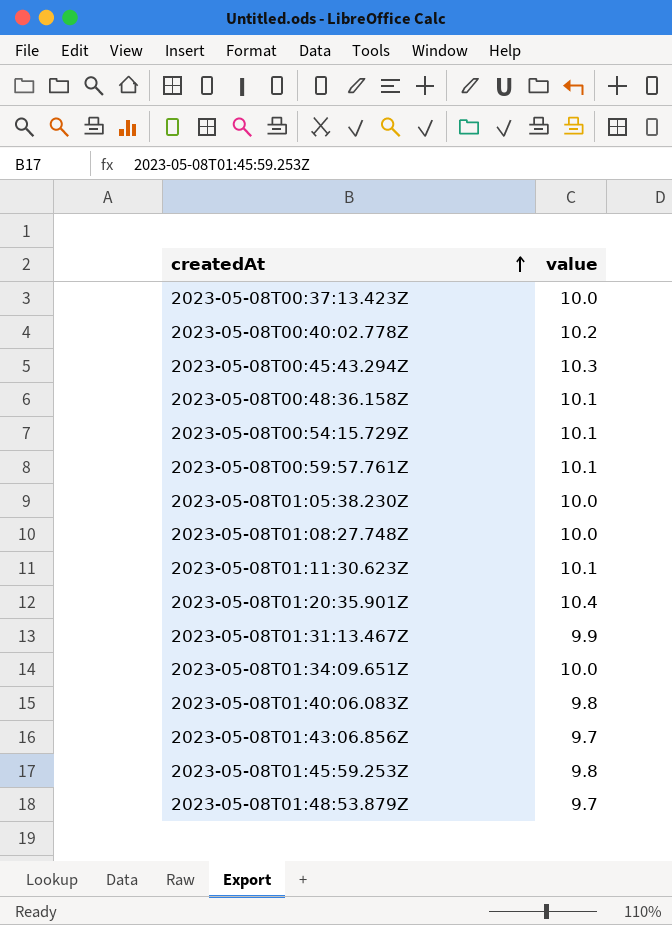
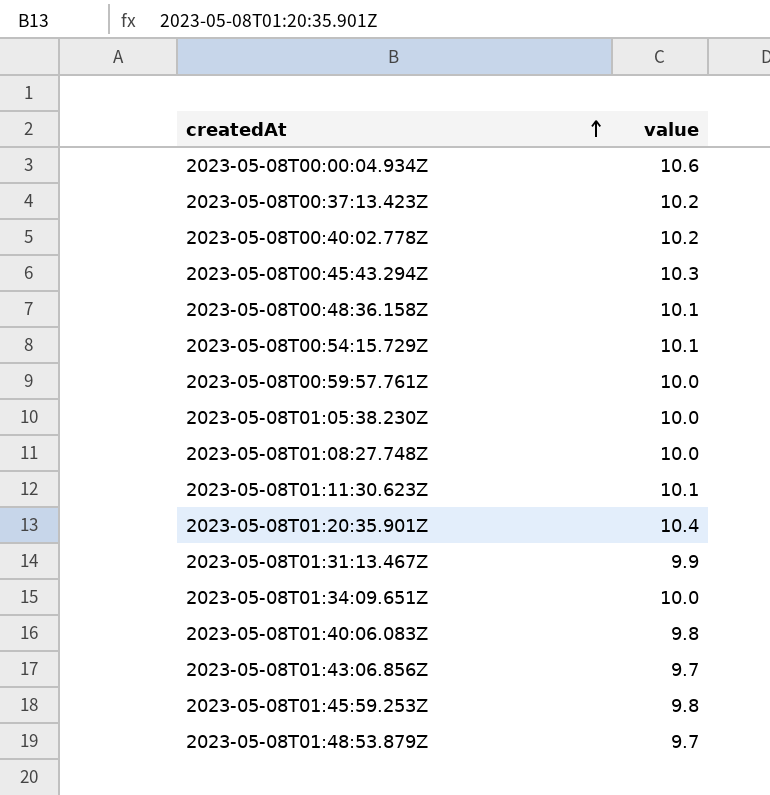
row 2023-05-08T00:00:04.934Z: none -> 10.6
2023-05-08T00:37:13.423Z | value: 10.0 -> 10.2
2023-05-08T00:59:57.761Z | value: 10.1 -> 10.0

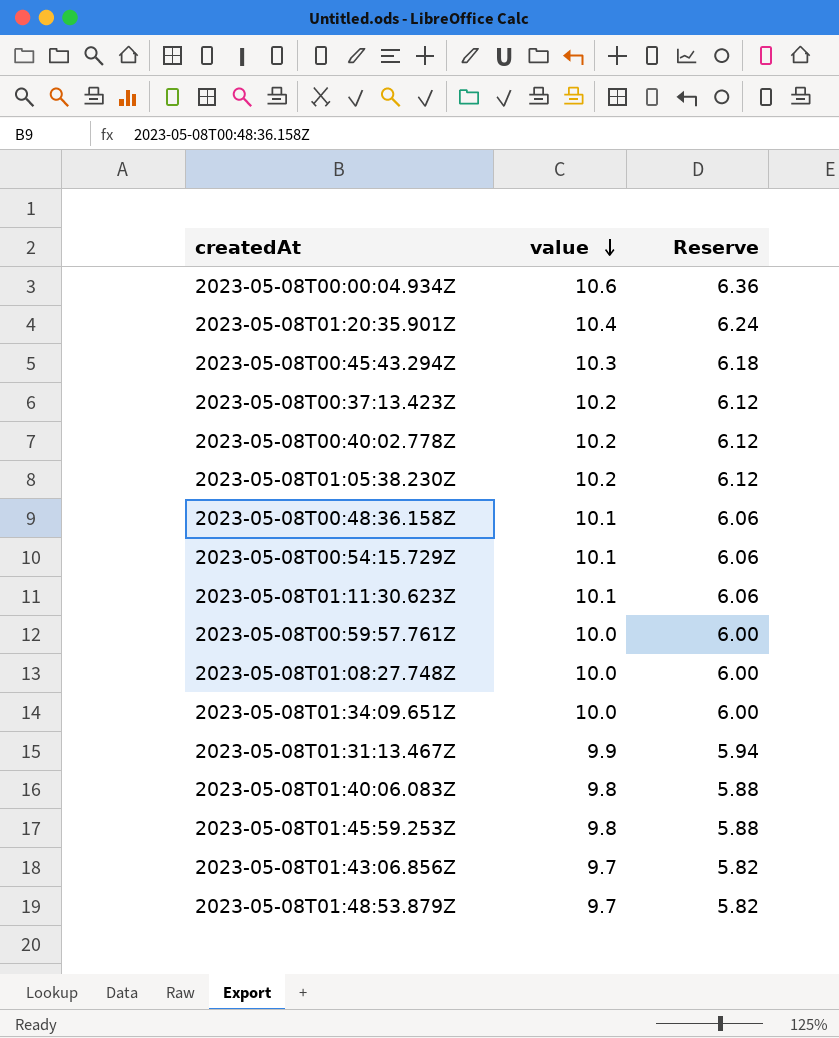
row order: createdAt ascending -> value descending
column Reserve | formula: none -> [value] * 0.6
2023-05-08T01:05:38.230Z | value: 10.0 -> 10.2

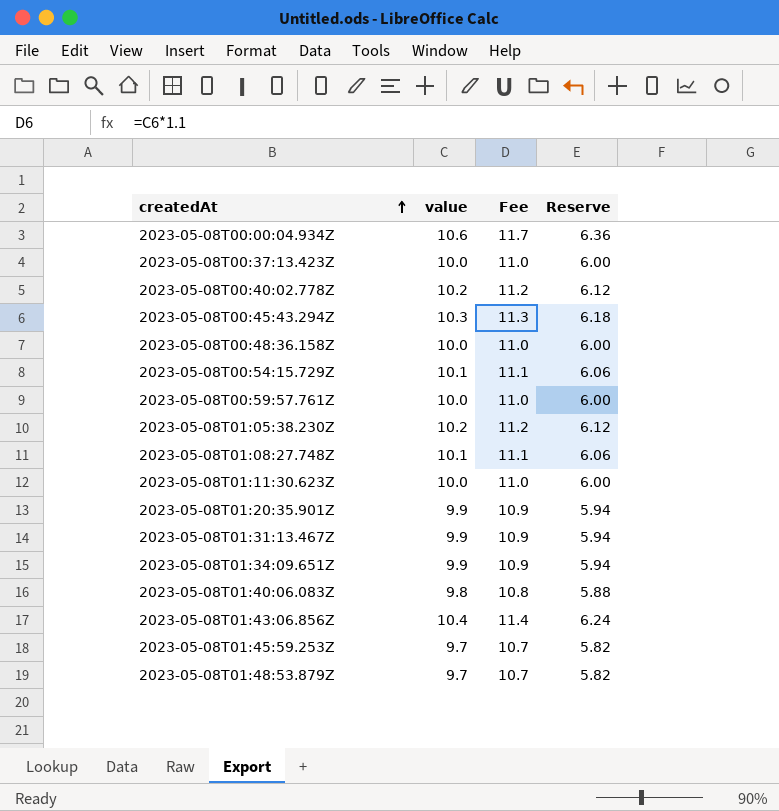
row order: value descending -> createdAt ascending
column Fee | formula: none -> [value] * 1.1
2023-05-08T00:37:13.423Z | value: 10.2 -> 10.0
2023-05-08T00:37:13.423Z | Reserve: 6.12 -> 6.00
2023-05-08T00:48:36.158Z | value: 10.1 -> 10.0
2023-05-08T00:48:36.158Z | Reserve: 6.06 -> 6.00
2023-05-08T01:08:27.748Z | value: 10.0 -> 10.1
2023-05-08T01:08:27.748Z | Reserve: 6.00 -> 6.06
2023-05-08T01:11:30.623Z | value: 10.1 -> 10.0
2023-05-08T01:11:30.623Z | Reserve: 6.06 -> 6.00
2023-05-08T01:20:35.901Z | value: 10.4 -> 9.9
2023-05-08T01:20:35.901Z | Reserve: 6.24 -> 5.94
2023-05-08T01:34:09.651Z | value: 10.0 -> 9.9
2023-05-08T01:34:09.651Z | Reserve: 6.00 -> 5.94
2023-05-08T01:43:06.856Z | value: 9.7 -> 10.4
2023-05-08T01:43:06.856Z | Reserve: 5.82 -> 6.24
2023-05-08T01:45:59.253Z | value: 9.8 -> 9.7
2023-05-08T01:45:59.253Z | Reserve: 5.88 -> 5.82

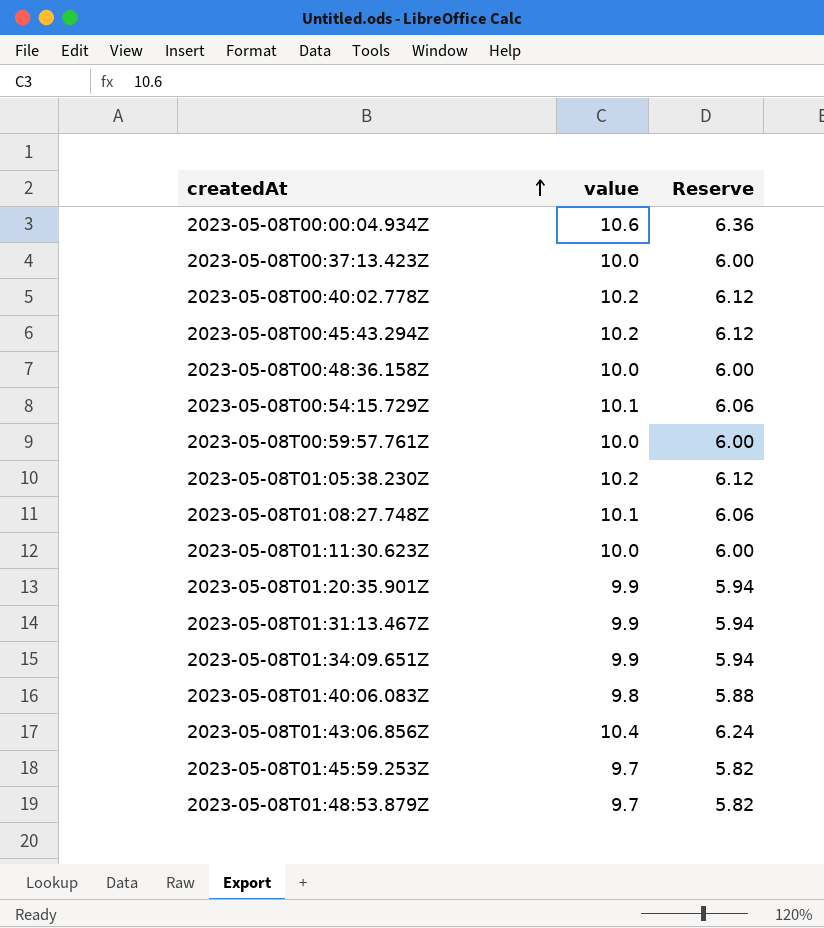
column Fee | formula: [value] * 1.1 -> none
2023-05-08T00:45:43.294Z | value: 10.3 -> 10.2
2023-05-08T00:45:43.294Z | Reserve: 6.18 -> 6.12

